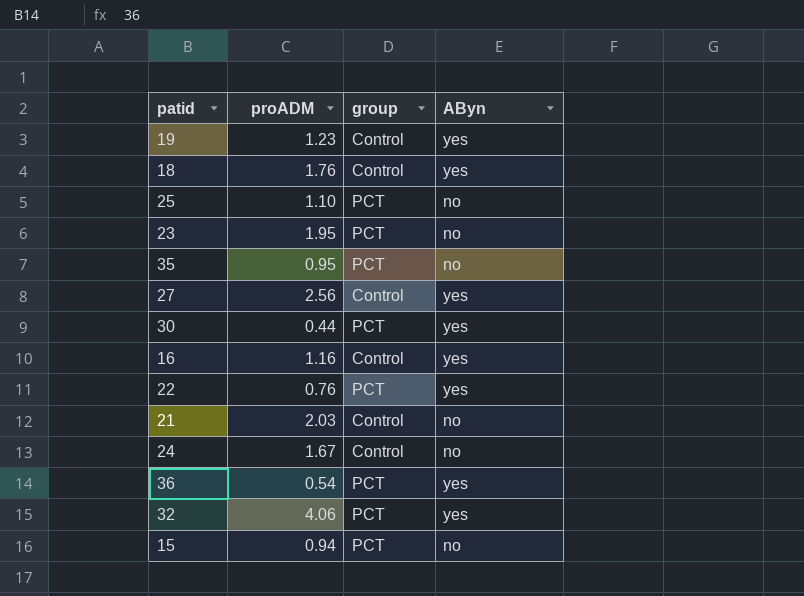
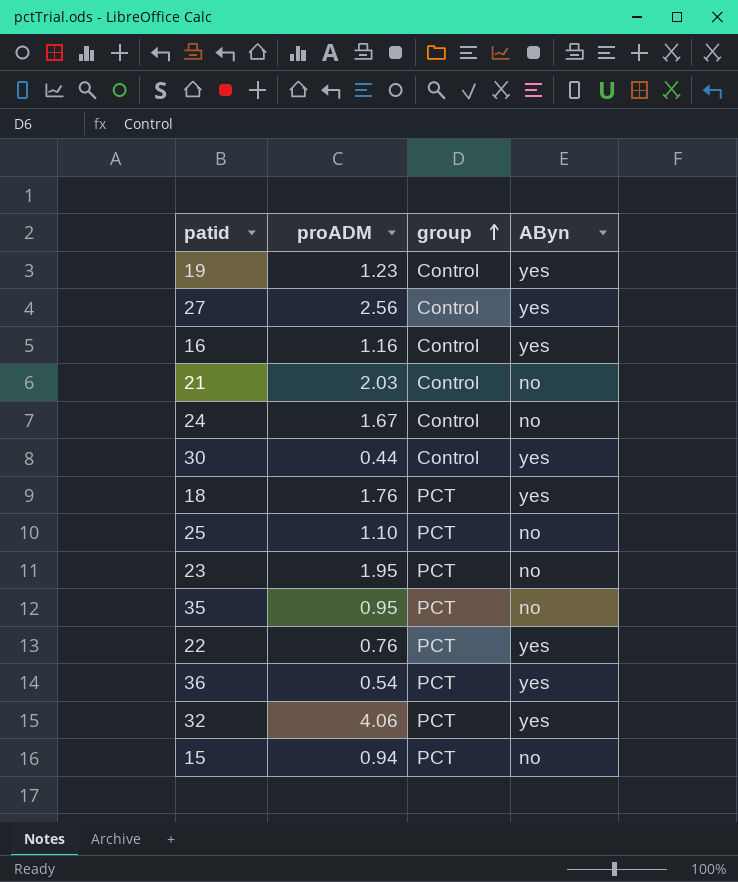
row order: none -> group ascending
30 | group: PCT -> Control
18 | group: Control -> PCT

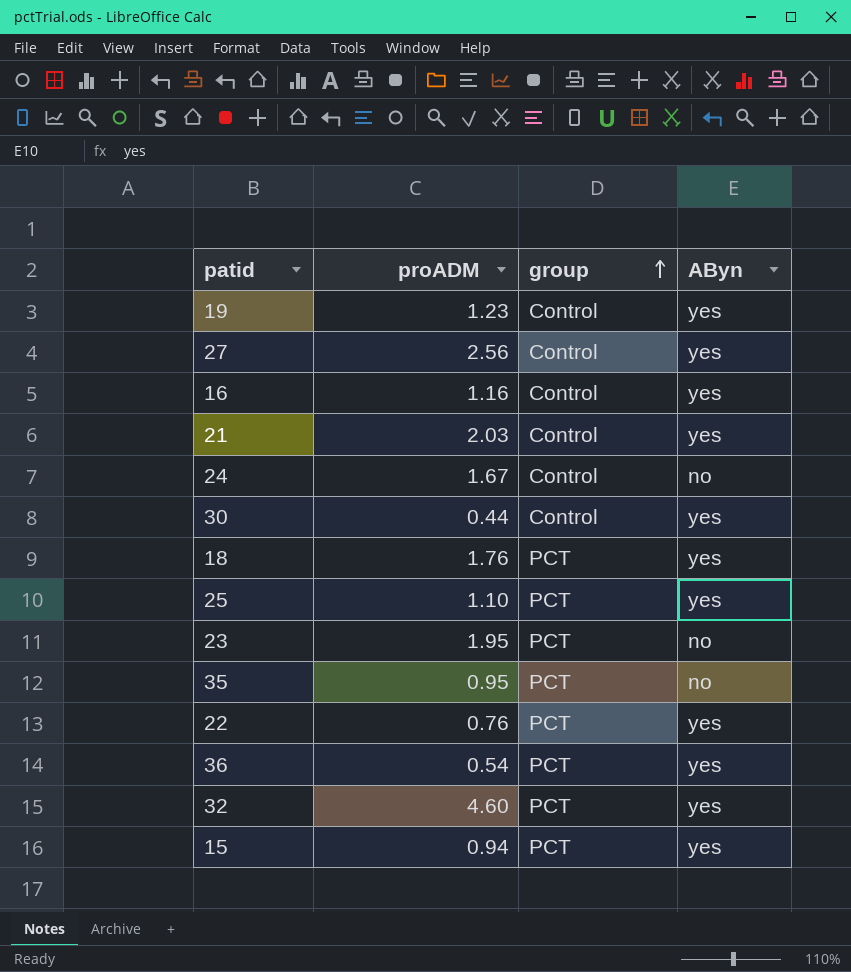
21 | AByn: no -> yes
25 | AByn: no -> yes
32 | proADM: 4.06 -> 4.60
15 | AByn: no -> yes

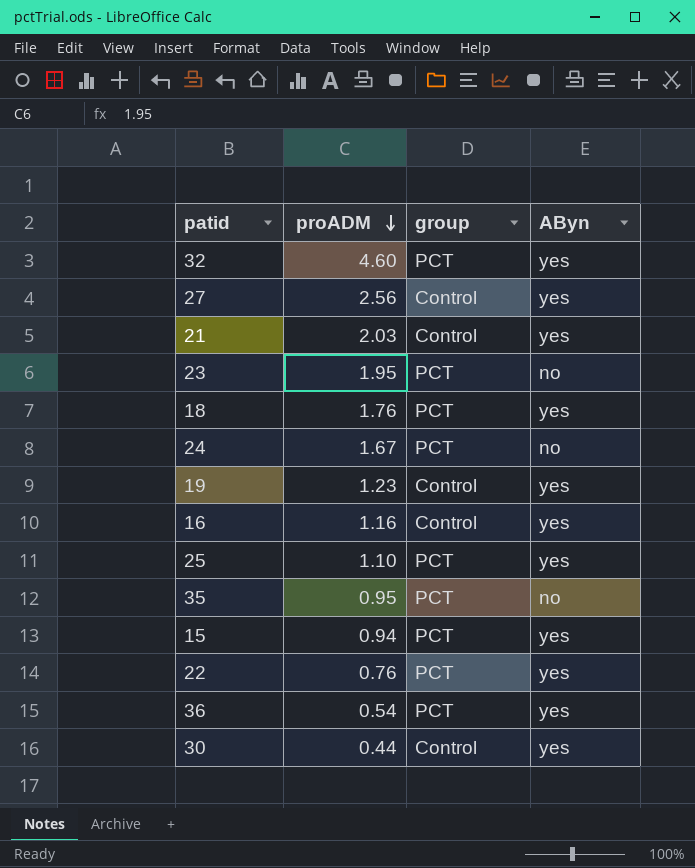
row order: group ascending -> proADM descending
24 | group: Control -> PCT

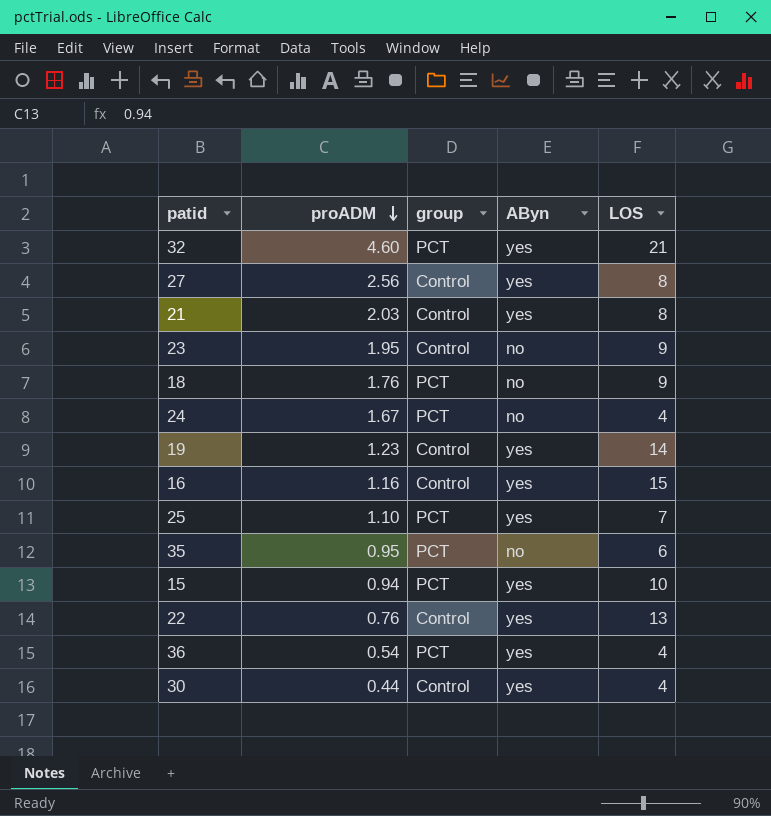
column LOS | position: none -> 5
23 | group: PCT -> Control
18 | AByn: yes -> no
22 | group: PCT -> Control

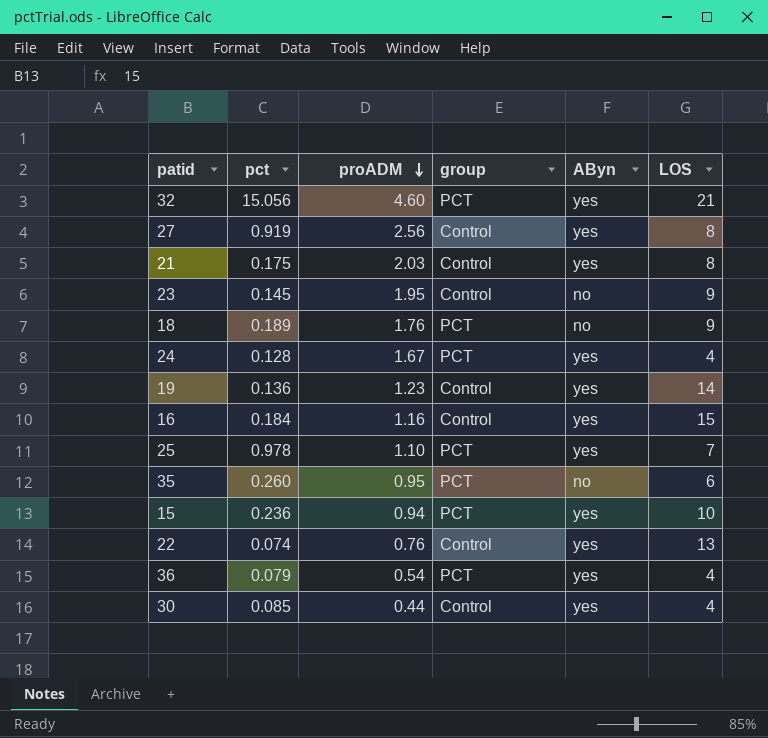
column pct | position: none -> 2
24 | AByn: no -> yes

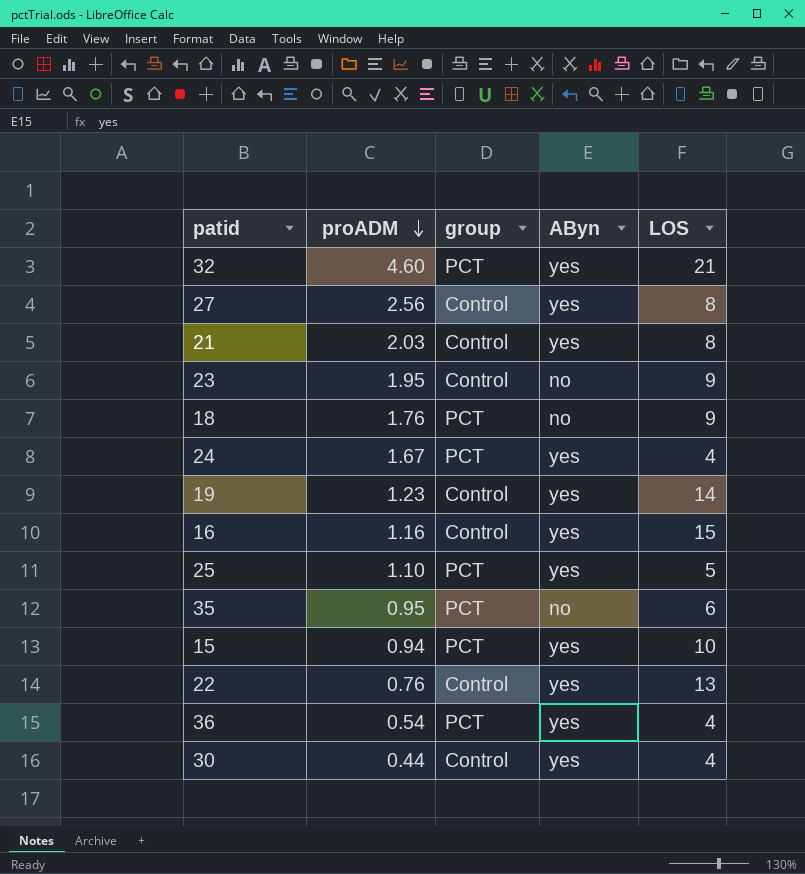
column pct | position: 2 -> none
25 | LOS: 7 -> 5

